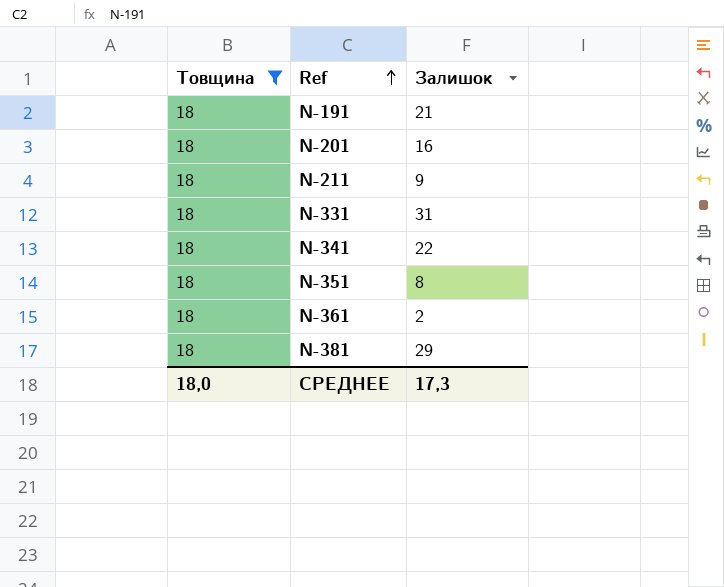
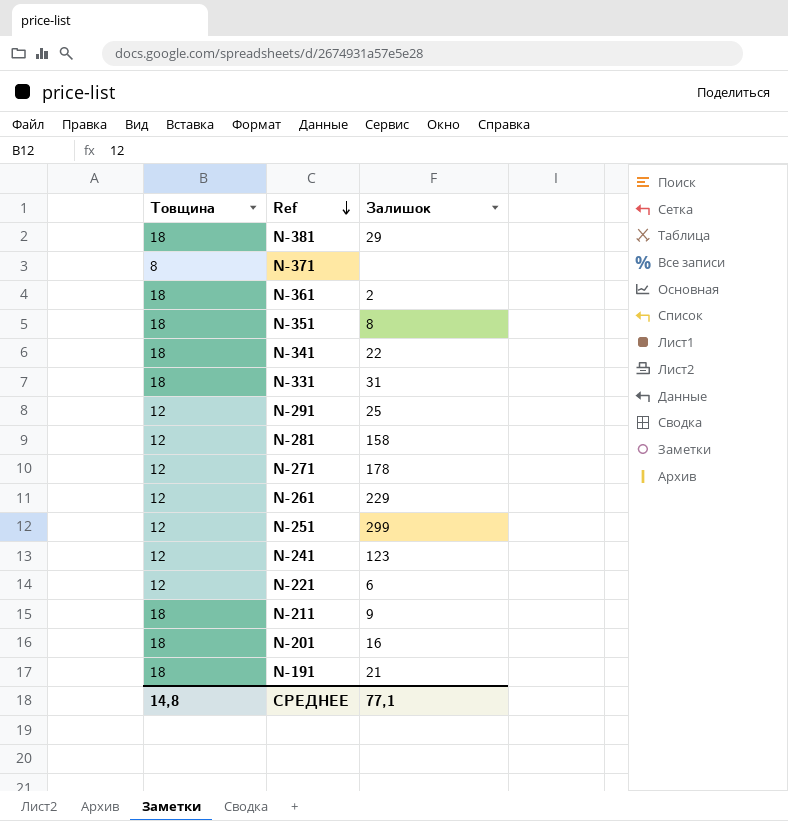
filter: Товщина = 18 -> none
row order: Ref ascending -> Ref descending
СРЕДНЕЕ | Товщина: 18,0 -> 14,8
СРЕДНЕЕ | Залишок: 17,3 -> 77,1

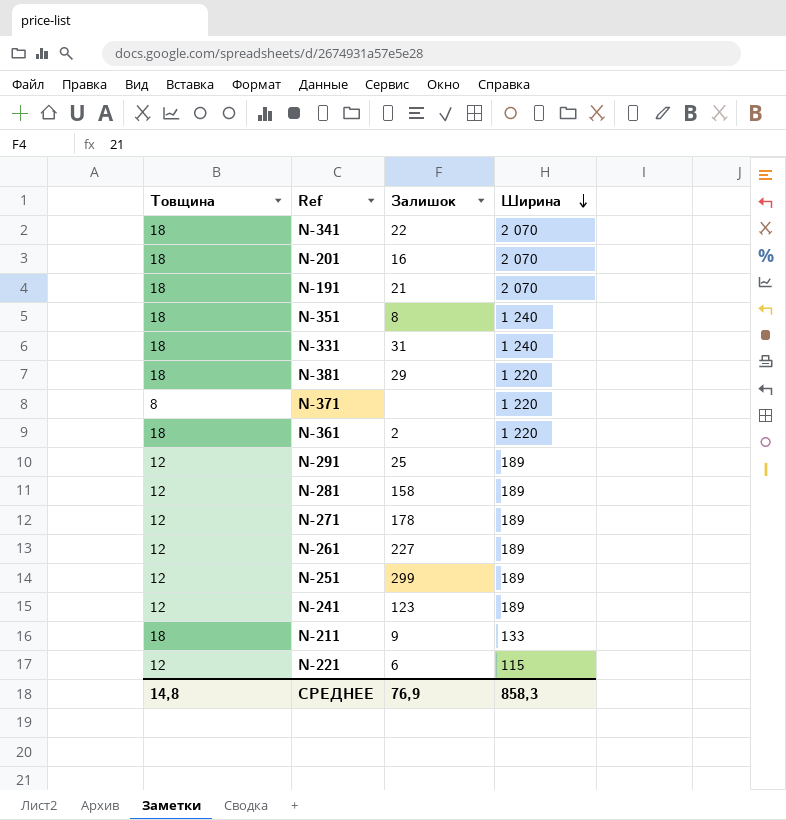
row order: Ref descending -> Ширина descending
column Ширина | position: none -> 4
N-261 | Залишок: 229 -> 227
СРЕДНЕЕ | Залишок: 77,1 -> 76,9

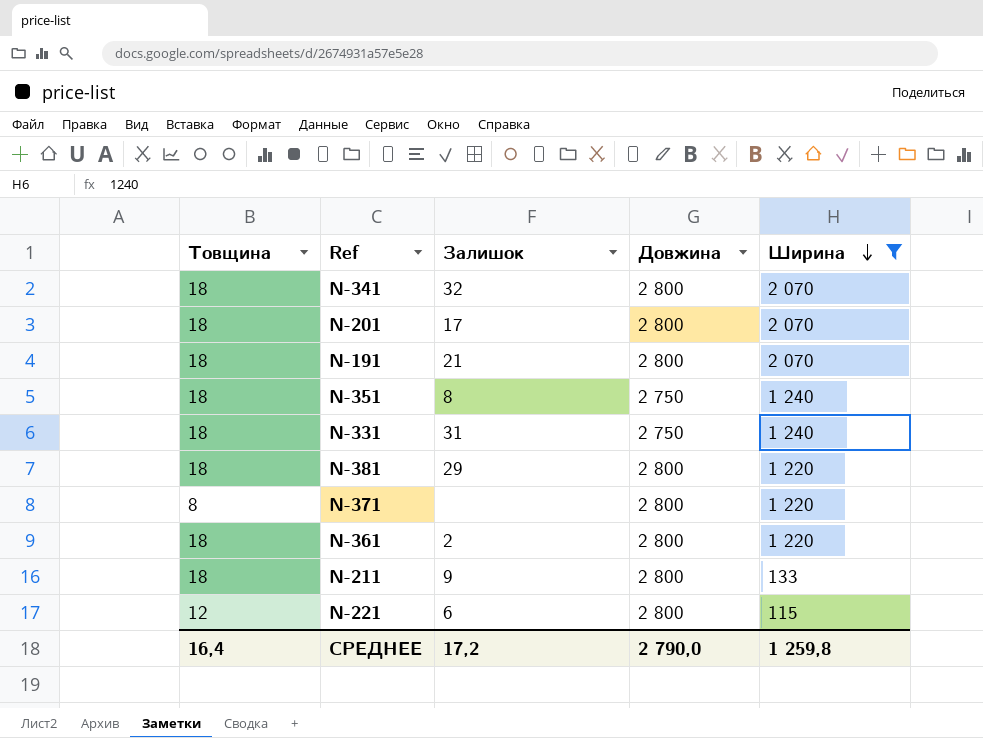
filter: none -> Ширина != 189
column Довжина | position: none -> 4
N-341 | Залишок: 22 -> 32
N-201 | Залишок: 16 -> 17
СРЕДНЕЕ | Товщина: 14,8 -> 16,4
СРЕДНЕЕ | Залишок: 76,9 -> 17,2
СРЕДНЕЕ | Ширина: 858,3 -> 1 259,8

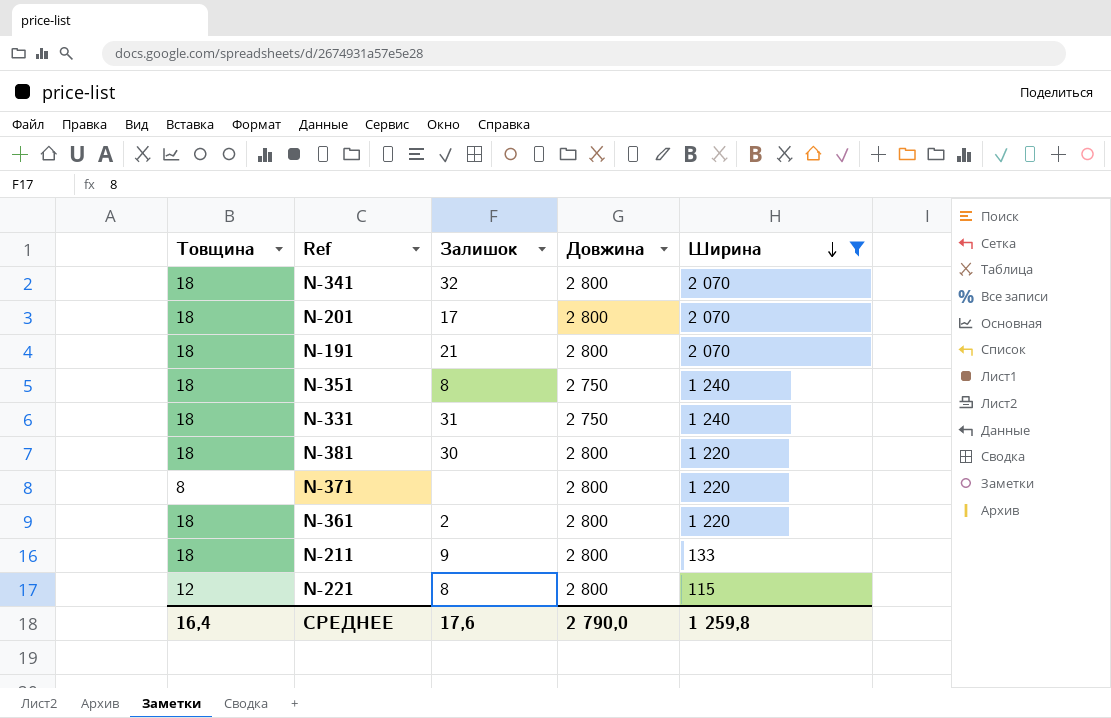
N-381 | Залишок: 29 -> 30
N-221 | Залишок: 6 -> 8
СРЕДНЕЕ | Залишок: 17,2 -> 17,6

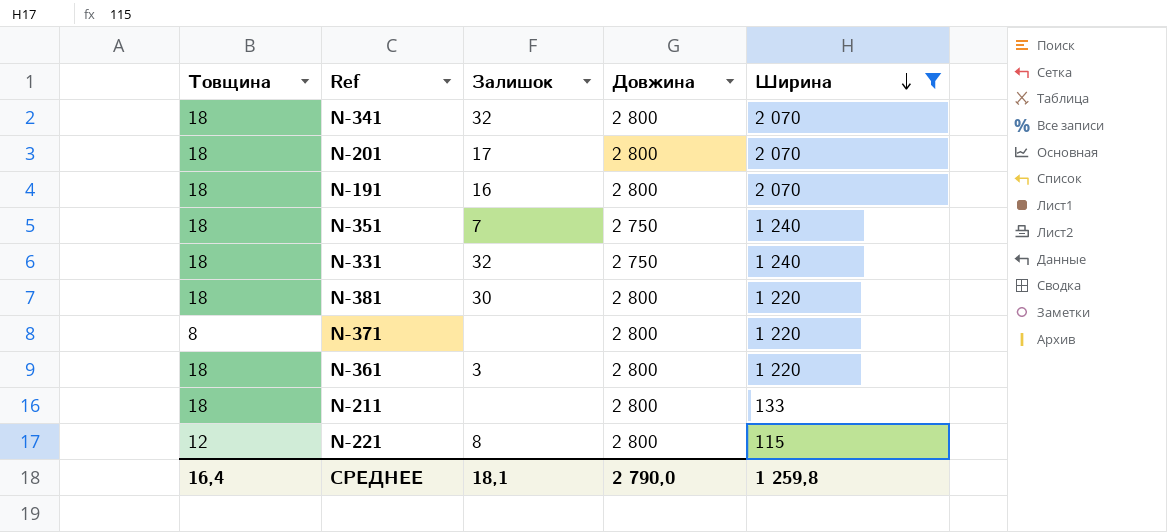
N-191 | Залишок: 21 -> 16
N-351 | Залишок: 8 -> 7
N-331 | Залишок: 31 -> 32
N-361 | Залишок: 2 -> 3
N-211 | Залишок: 9 -> none
СРЕДНЕЕ | Залишок: 17,6 -> 18,1

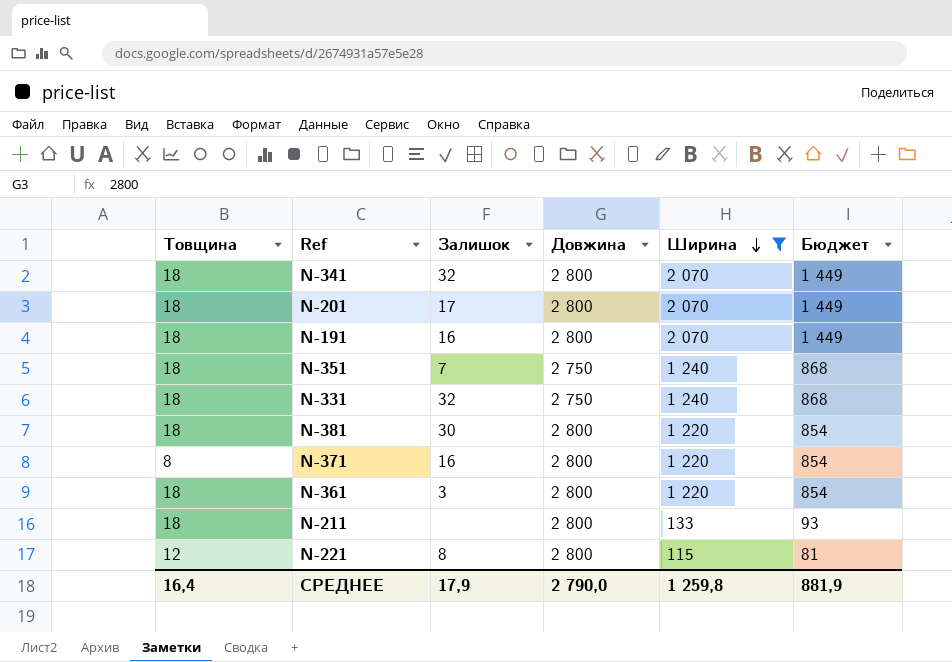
column Бюджет | formula: none -> [Ширина] * 0,7
N-371 | Залишок: none -> 16
СРЕДНЕЕ | Залишок: 18,1 -> 17,9

